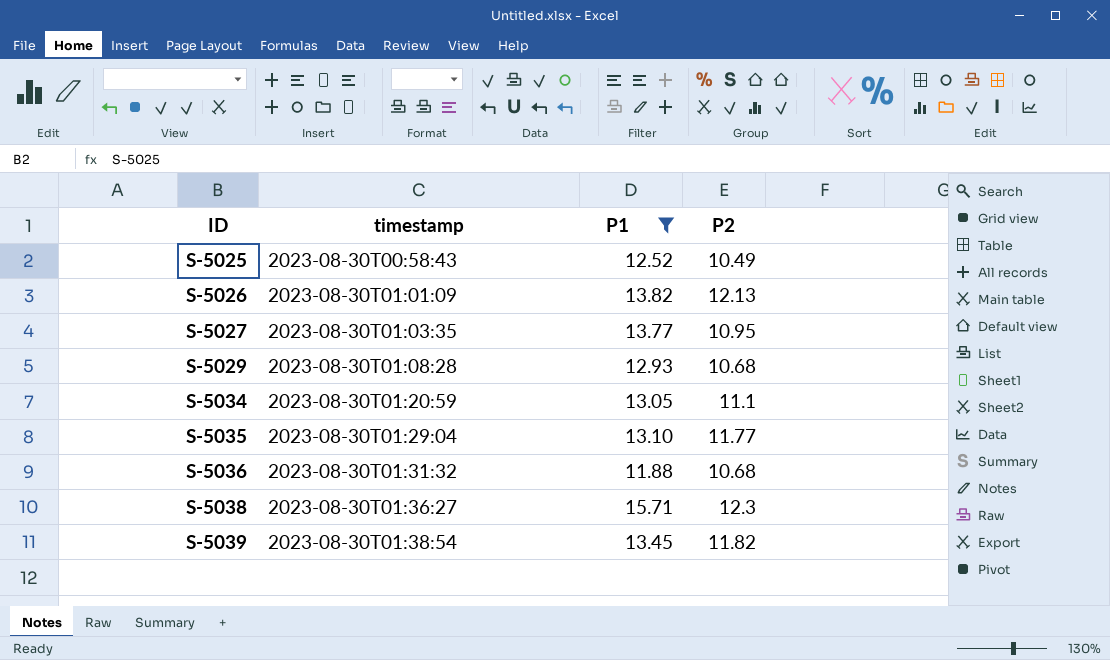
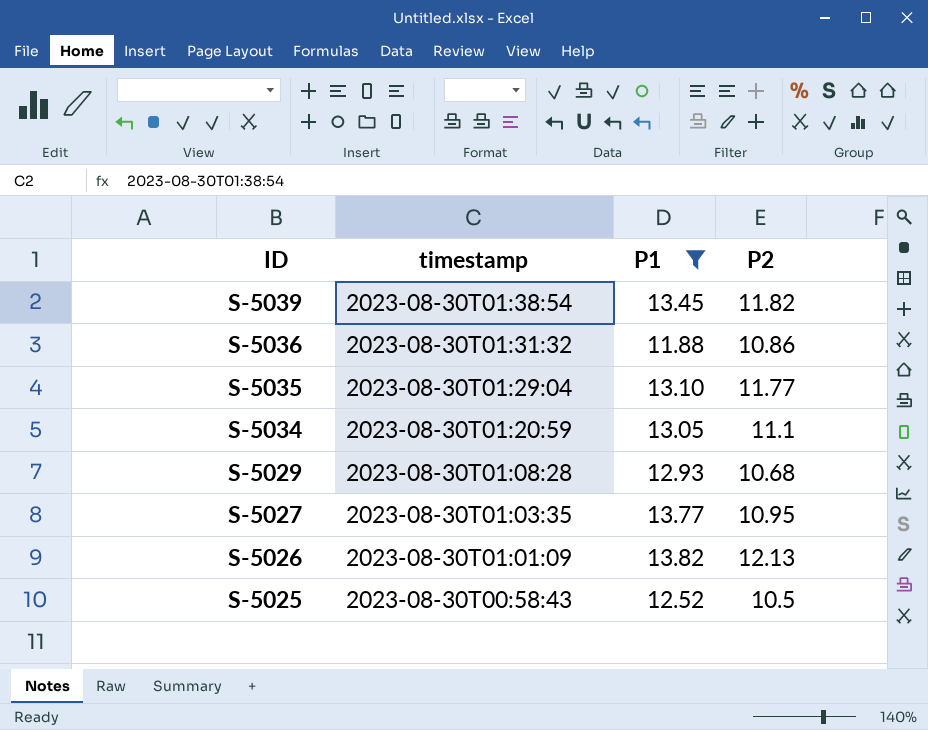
row order: ID ascending -> ID descending
row S-5038: 2023-08-30T01:36:27 | 15.71 | 12.3 -> none
S-5036 | P2: 10.68 -> 10.86
S-5025 | P2: 10.49 -> 10.5

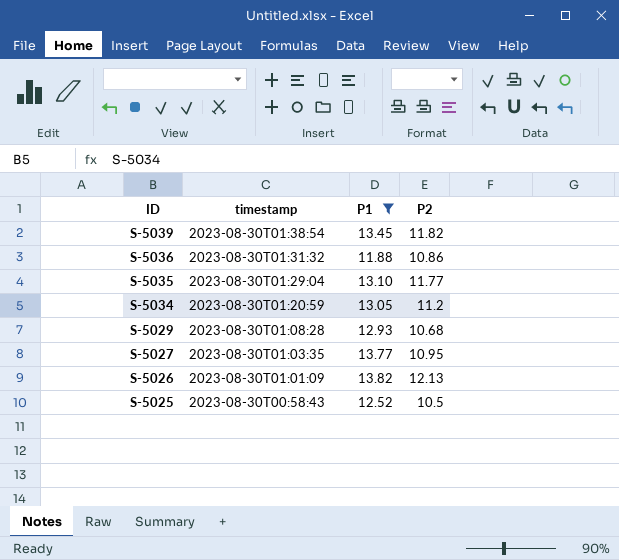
S-5034 | P2: 11.1 -> 11.2

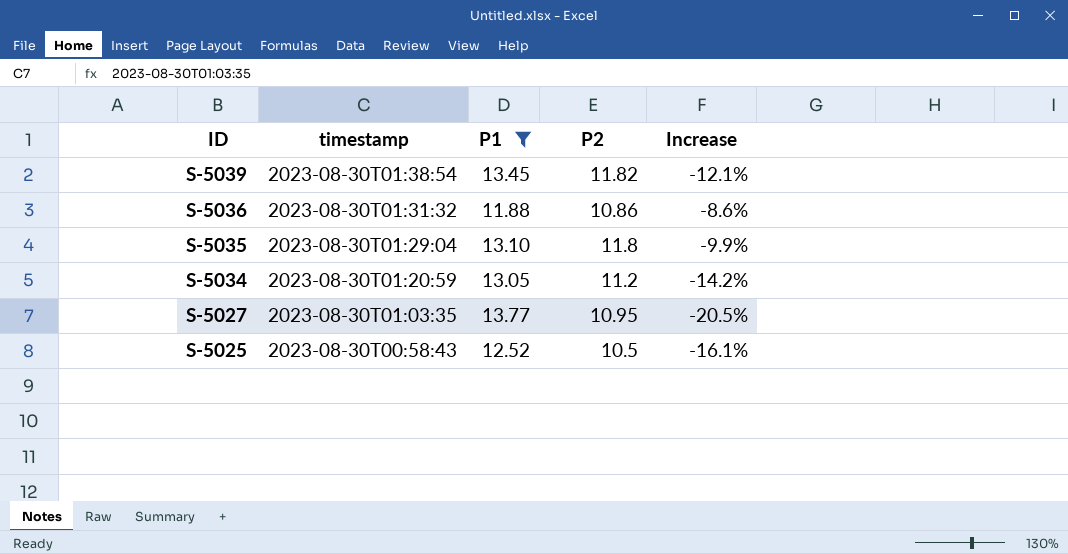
column Increase | formula: none -> ([P2] - [P1]) / [P1]
row S-5029: 2023-08-30T01:08:28 | 12.93 | 10.68 -> none
row S-5026: 2023-08-30T01:01:09 | 13.82 | 12.13 -> none
S-5035 | P2: 11.77 -> 11.8

